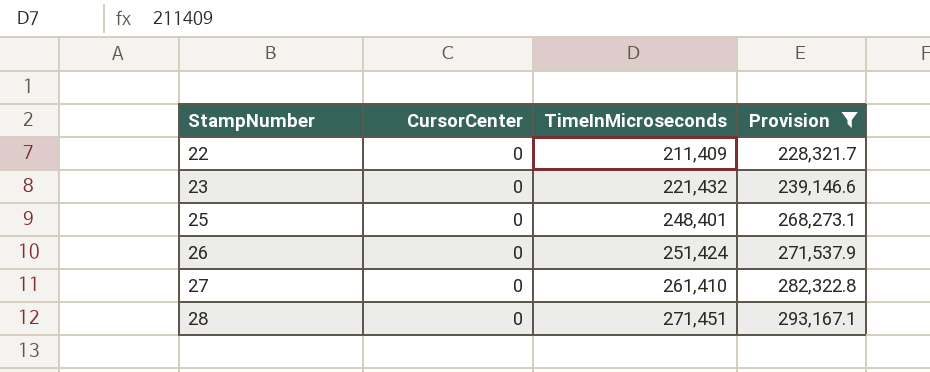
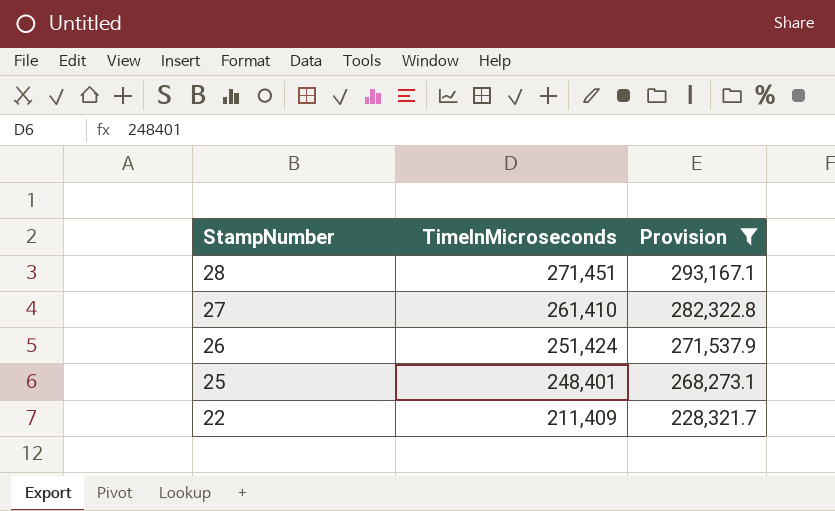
row order: StampNumber ascending -> StampNumber descending
column CursorCenter | position: 2 -> none
row 23: 0 | 221,432 | 239,146.6 -> none

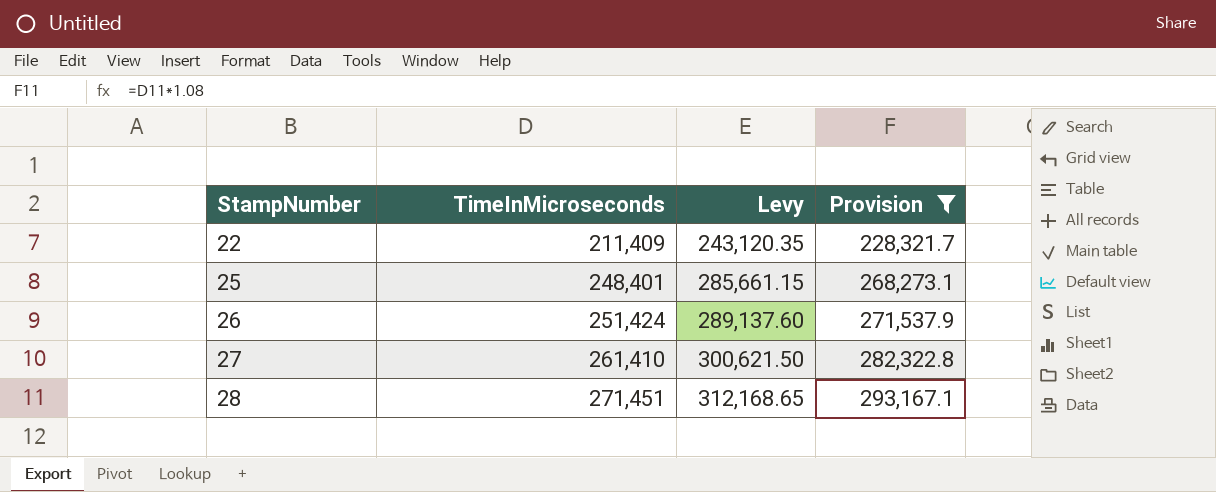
row order: StampNumber descending -> StampNumber ascending
column Levy | formula: none -> [TimeInMicroseconds] * 1.15

